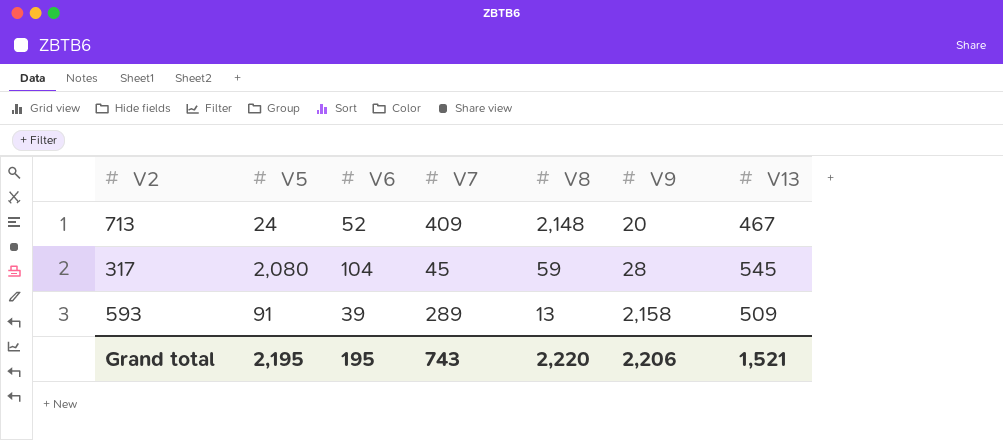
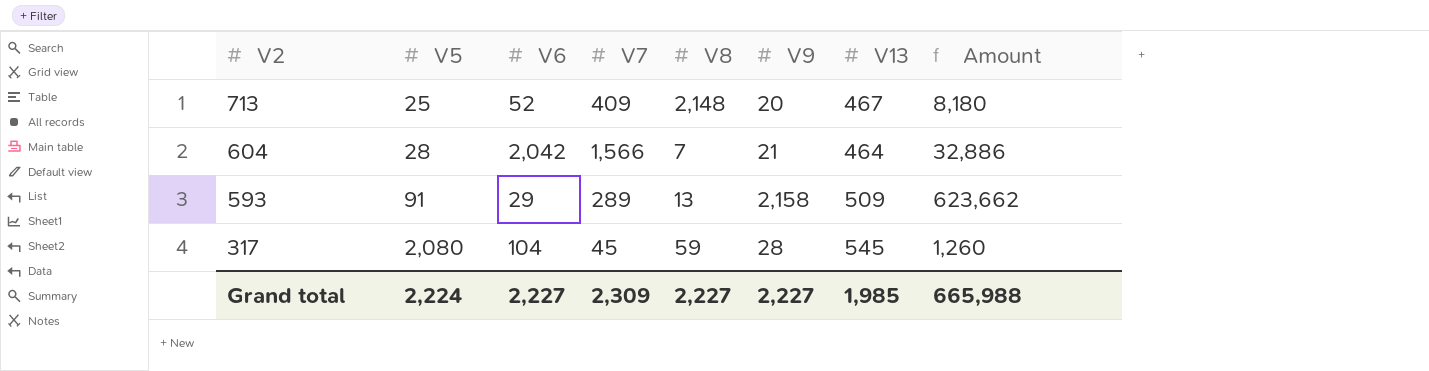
row order: V8 descending -> V2 descending
column Amount | formula: none -> [V7] * [V9]
713 | V5: 24 -> 25
row 604: none -> 28 | 2,042 | 1,566 | 7 | 21 | 464 | 32,886
593 | V6: 39 -> 29
Grand total | V5: 2,195 -> 2,224
Grand total | V6: 195 -> 2,227
Grand total | V7: 743 -> 2,309
Grand total | V8: 2,220 -> 2,227
Grand total | V9: 2,206 -> 2,227
Grand total | V13: 1,521 -> 1,985

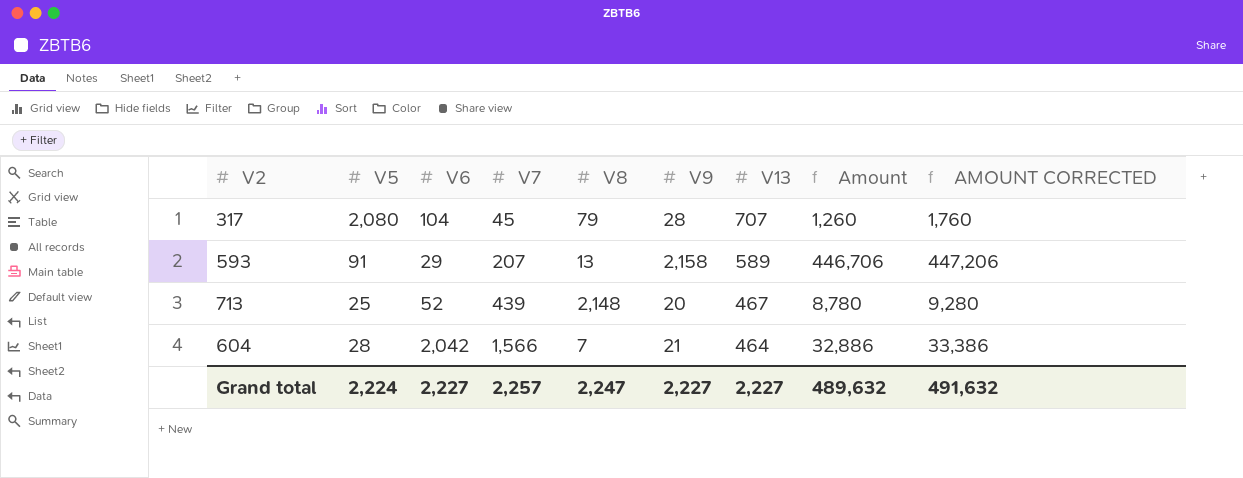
row order: V2 descending -> V7 ascending
column AMOUNT CORRECTED | formula: none -> [Amount] + 500
317 | V8: 59 -> 79
317 | V13: 545 -> 707
593 | V7: 289 -> 207
593 | V13: 509 -> 589
593 | Amount: 623,662 -> 446,706
713 | V7: 409 -> 439
713 | Amount: 8,180 -> 8,780
Grand total | V7: 2,309 -> 2,257
Grand total | V8: 2,227 -> 2,247
Grand total | V13: 1,985 -> 2,227
Grand total | Amount: 665,988 -> 489,632

